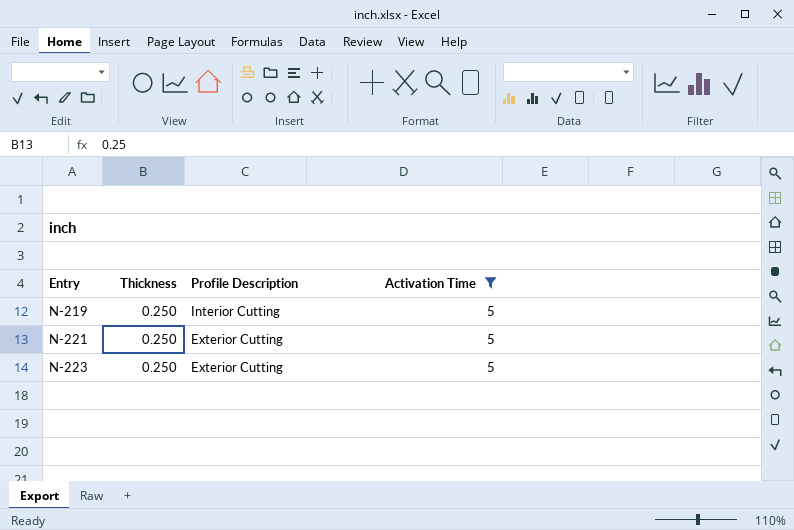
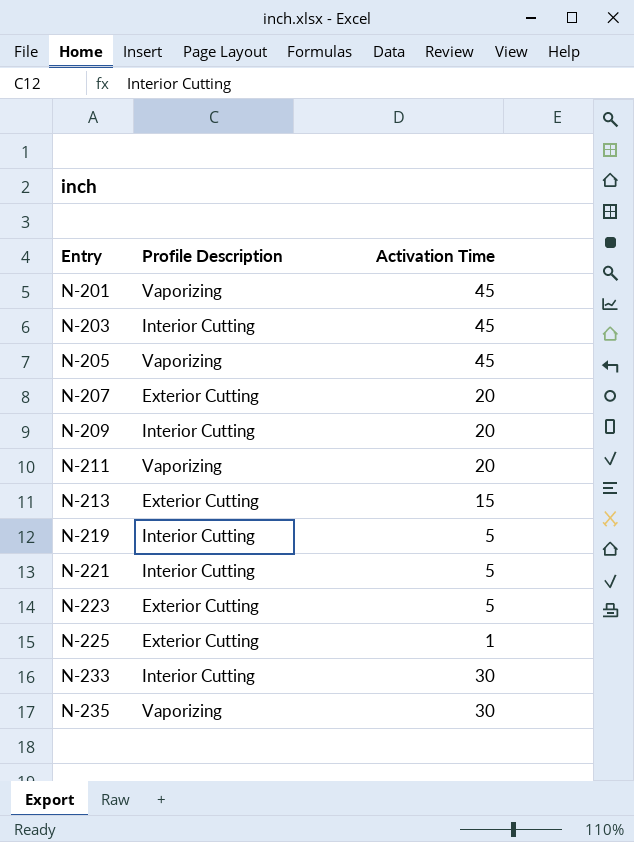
filter: Activation Time = 5 -> none
column Thickness | position: 2 -> none
N-221 | Profile Description: Exterior Cutting -> Interior Cutting

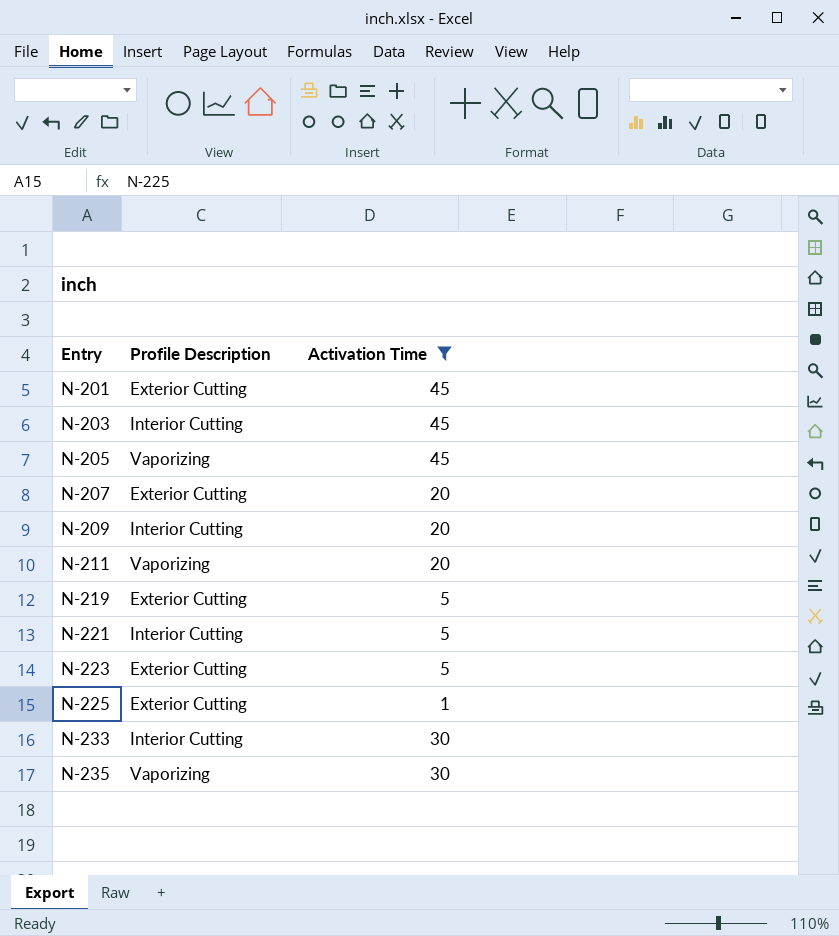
filter: none -> Activation Time != 15
N-201 | Profile Description: Vaporizing -> Exterior Cutting
N-219 | Profile Description: Interior Cutting -> Exterior Cutting

